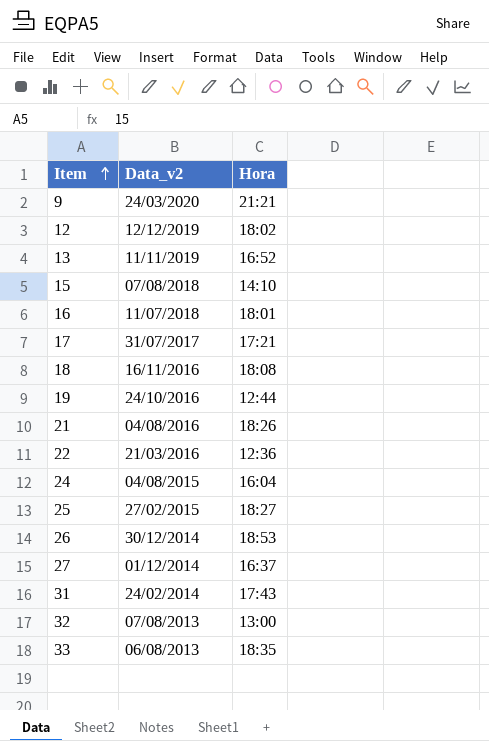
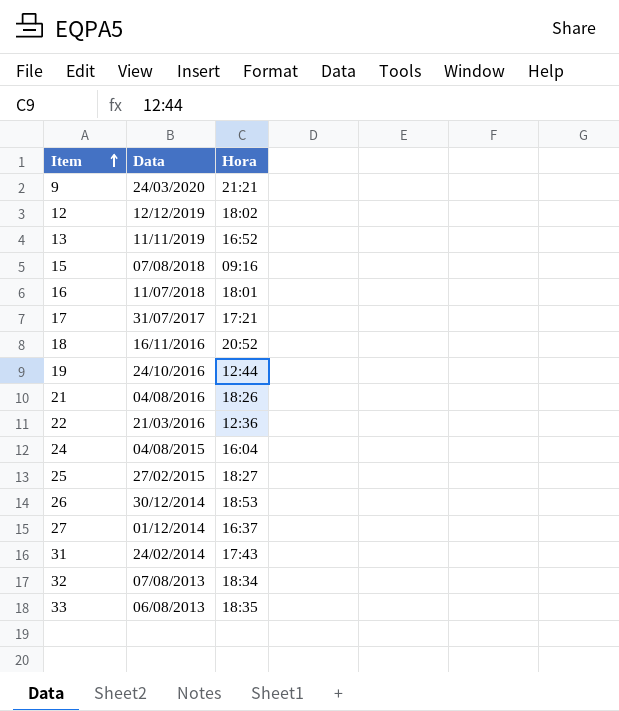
column name: Data_v2 -> Data
15 | Hora: 14:10 -> 09:16
18 | Hora: 18:08 -> 20:52
32 | Hora: 13:00 -> 18:34

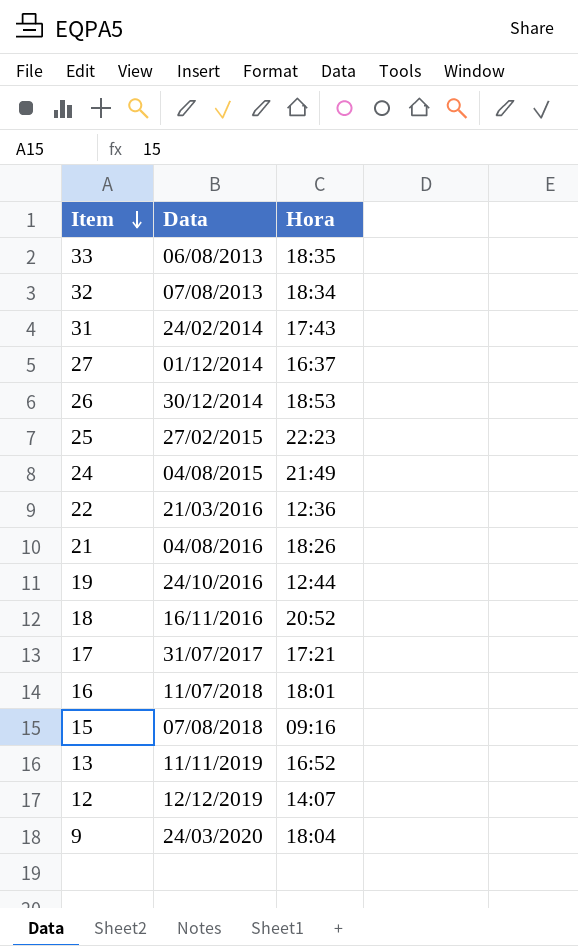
row order: Item ascending -> Item descending
25 | Hora: 18:27 -> 22:23
24 | Hora: 16:04 -> 21:49
12 | Hora: 18:02 -> 14:07
9 | Hora: 21:21 -> 18:04

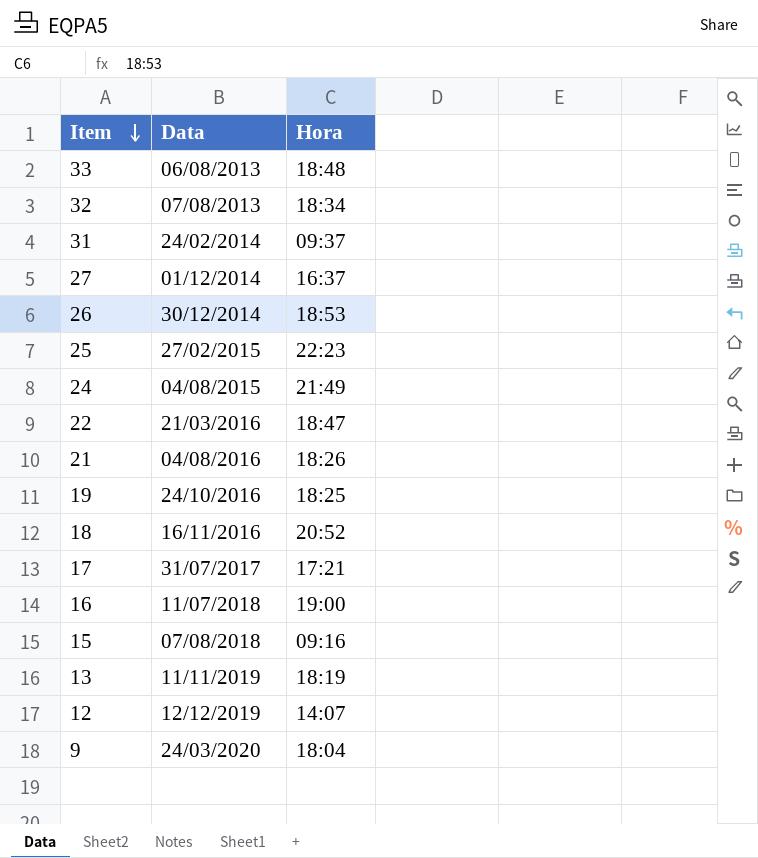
33 | Hora: 18:35 -> 18:48
31 | Hora: 17:43 -> 09:37
22 | Hora: 12:36 -> 18:47
19 | Hora: 12:44 -> 18:25
16 | Hora: 18:01 -> 19:00
13 | Hora: 16:52 -> 18:19

